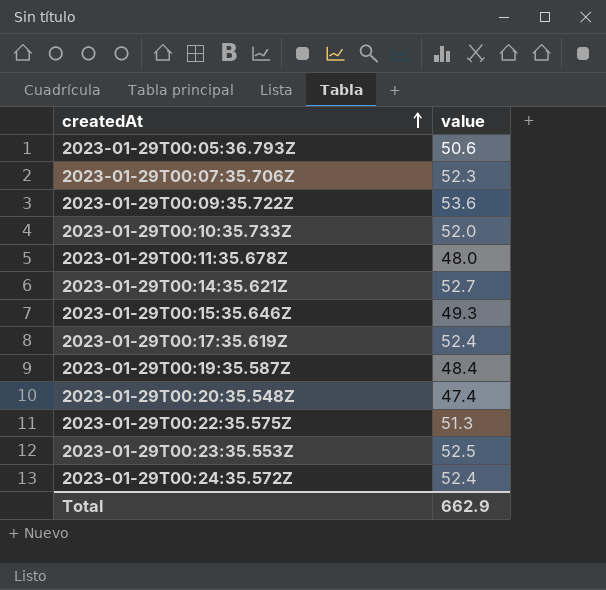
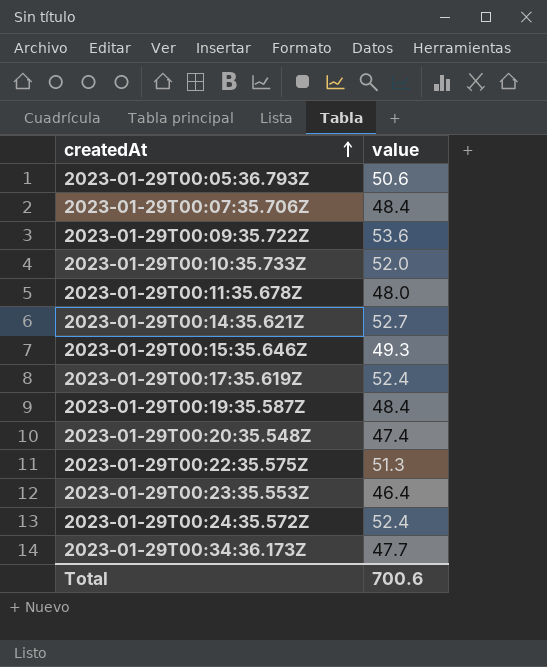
2023-01-29T00:07:35.706Z | value: 52.3 -> 48.4
2023-01-29T00:23:35.553Z | value: 52.5 -> 46.4
row 2023-01-29T00:34:36.173Z: none -> 47.7
Total | value: 662.9 -> 700.6

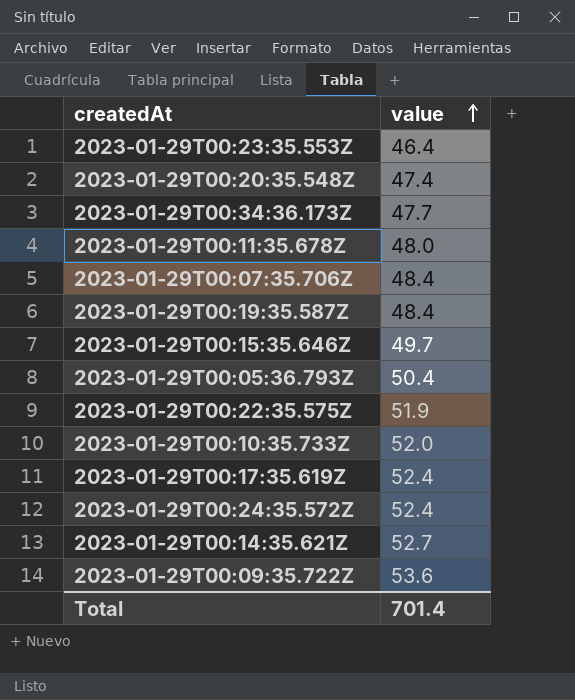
row order: createdAt ascending -> value ascending
2023-01-29T00:15:35.646Z | value: 49.3 -> 49.7
2023-01-29T00:05:36.793Z | value: 50.6 -> 50.4
2023-01-29T00:22:35.575Z | value: 51.3 -> 51.9
Total | value: 700.6 -> 701.4

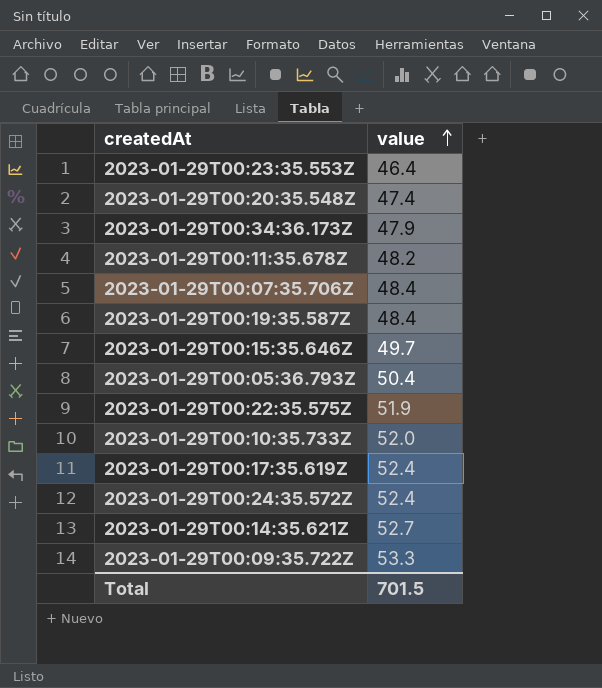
2023-01-29T00:34:36.173Z | value: 47.7 -> 47.9
2023-01-29T00:11:35.678Z | value: 48.0 -> 48.2
2023-01-29T00:09:35.722Z | value: 53.6 -> 53.3
Total | value: 701.4 -> 701.5

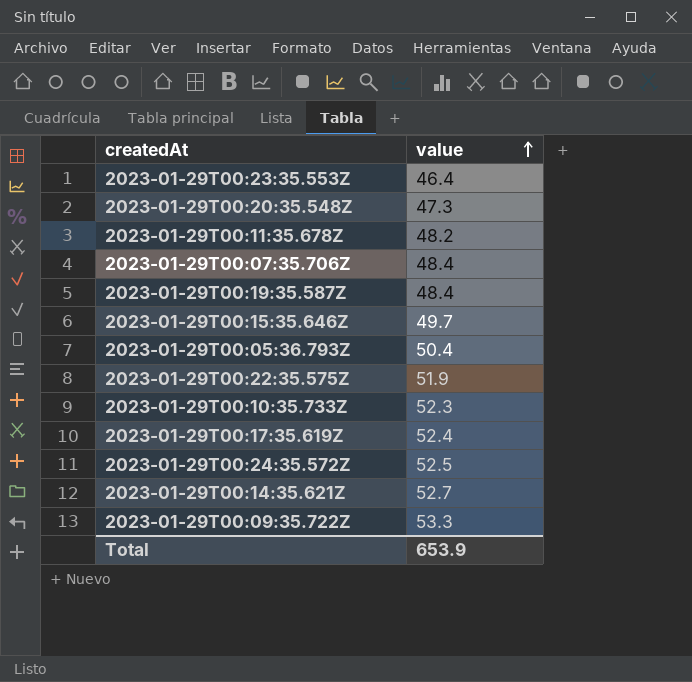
row 2023-01-29T00:34:36.173Z: 47.9 -> none
2023-01-29T00:20:35.548Z | value: 47.4 -> 47.3
2023-01-29T00:10:35.733Z | value: 52.0 -> 52.3
2023-01-29T00:24:35.572Z | value: 52.4 -> 52.5
Total | value: 701.5 -> 653.9

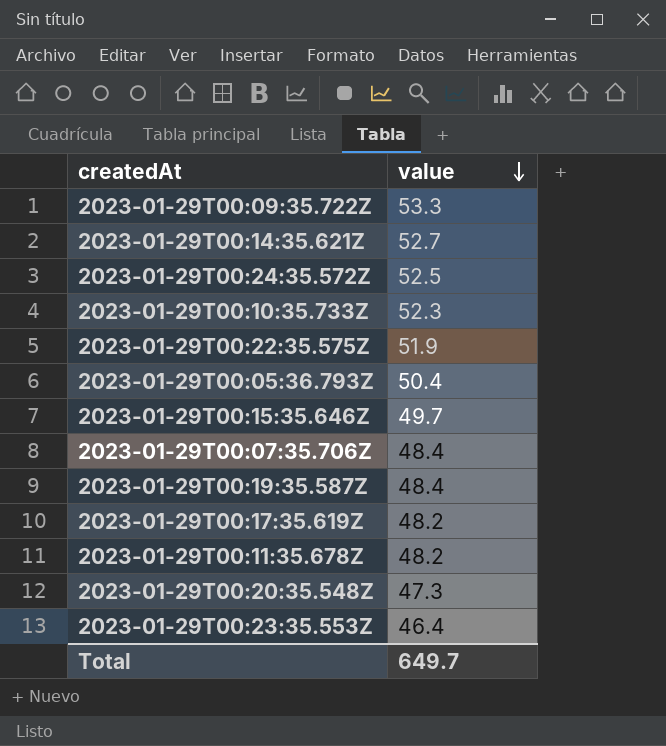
row order: value ascending -> value descending
2023-01-29T00:17:35.619Z | value: 52.4 -> 48.2
Total | value: 653.9 -> 649.7

